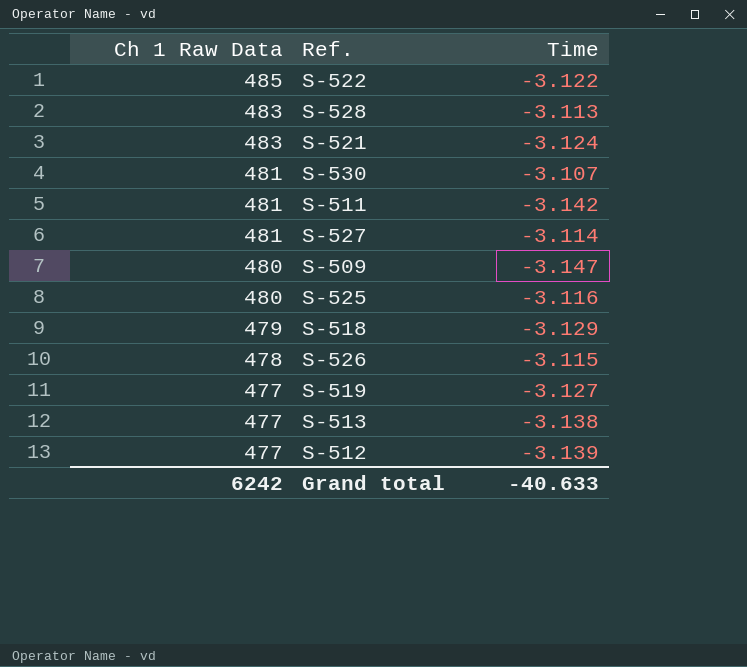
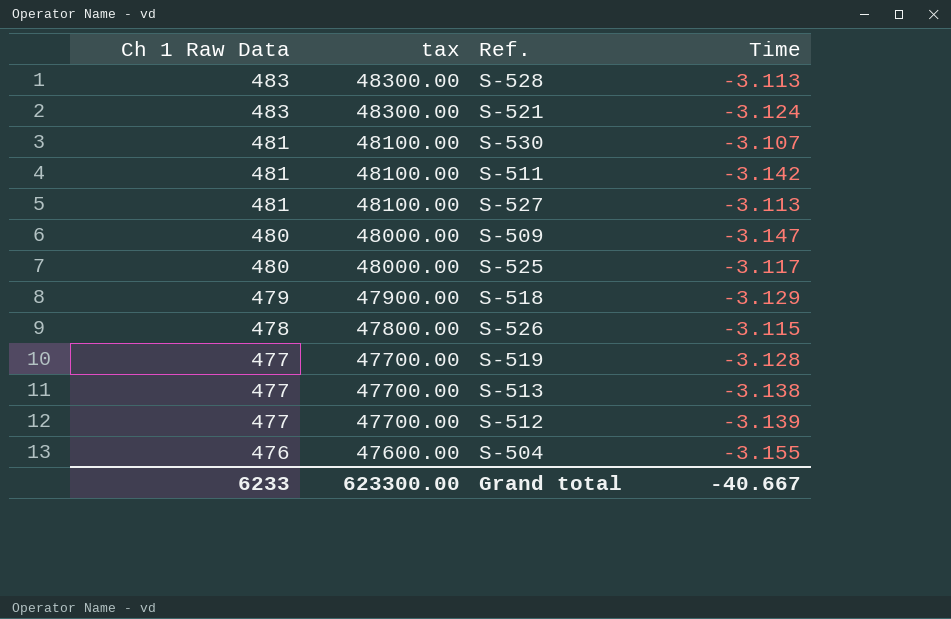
column tax | formula: none -> [Ch 1 Raw Data] * 100
row S-522: 485 | -3.122 -> none
S-527 | Time: -3.114 -> -3.113
S-525 | Time: -3.116 -> -3.117
S-519 | Time: -3.127 -> -3.128
row S-504: none -> 476 | 47600.00 | -3.155
Grand total | Ch 1 Raw Data: 6242 -> 6233
Grand total | Time: -40.633 -> -40.667

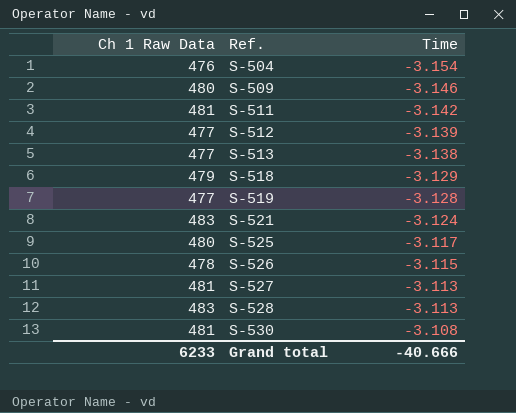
row order: Ch 1 Raw Data descending -> Ref. ascending
column tax | formula: [Ch 1 Raw Data] * 100 -> none
S-504 | Time: -3.155 -> -3.154
S-509 | Time: -3.147 -> -3.146
S-530 | Time: -3.107 -> -3.108
Grand total | Time: -40.667 -> -40.666

